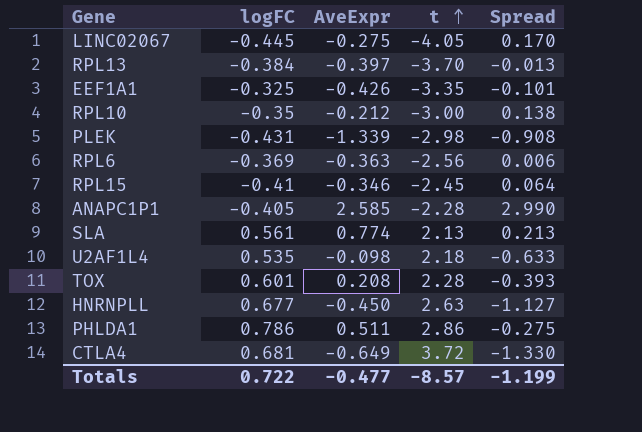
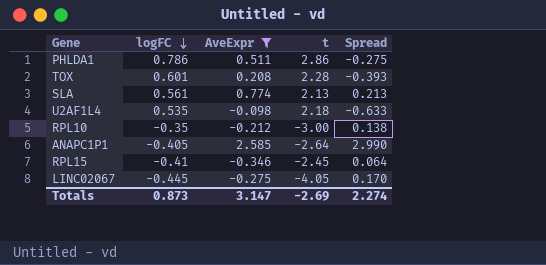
filter: none -> AveExpr >= -0.346
row order: t ascending -> logFC descending
ANAPC1P1 | t: -2.28 -> -2.64
Totals | logFC: 0.722 -> 0.873
Totals | AveExpr: -0.477 -> 3.147
Totals | t: -8.57 -> -2.69
Totals | Spread: -1.199 -> 2.274

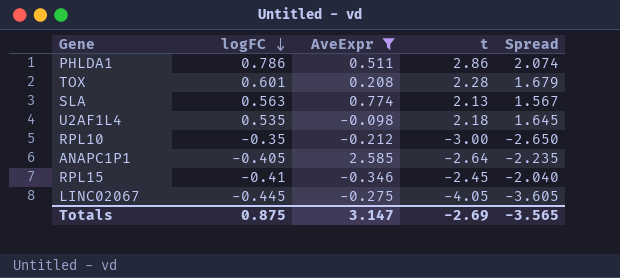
column Spread | formula: [AveExpr] - [logFC] -> [t] - [logFC]
SLA | logFC: 0.561 -> 0.563
Totals | logFC: 0.873 -> 0.875
Totals | Spread: 2.274 -> -3.565

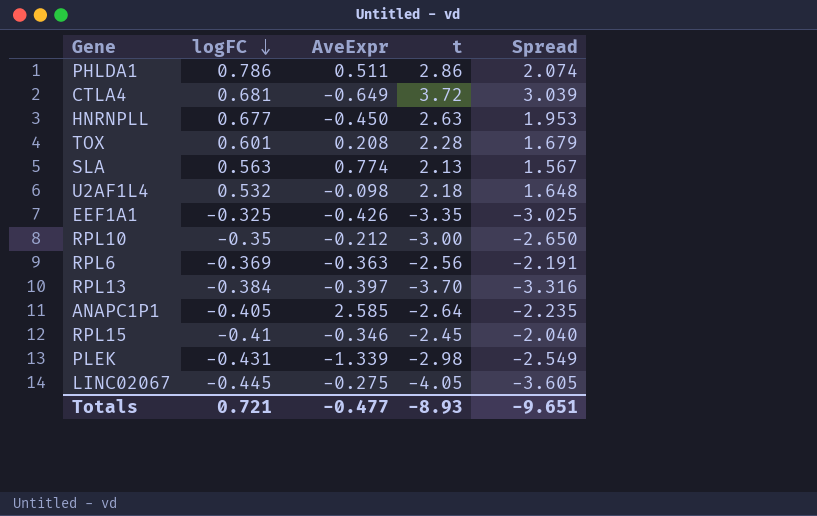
filter: AveExpr >= -0.346 -> none
U2AF1L4 | logFC: 0.535 -> 0.532
U2AF1L4 | Spread: 1.645 -> 1.648
Totals | logFC: 0.875 -> 0.721
Totals | AveExpr: 3.147 -> -0.477
Totals | t: -2.69 -> -8.93
Totals | Spread: -3.565 -> -9.651

